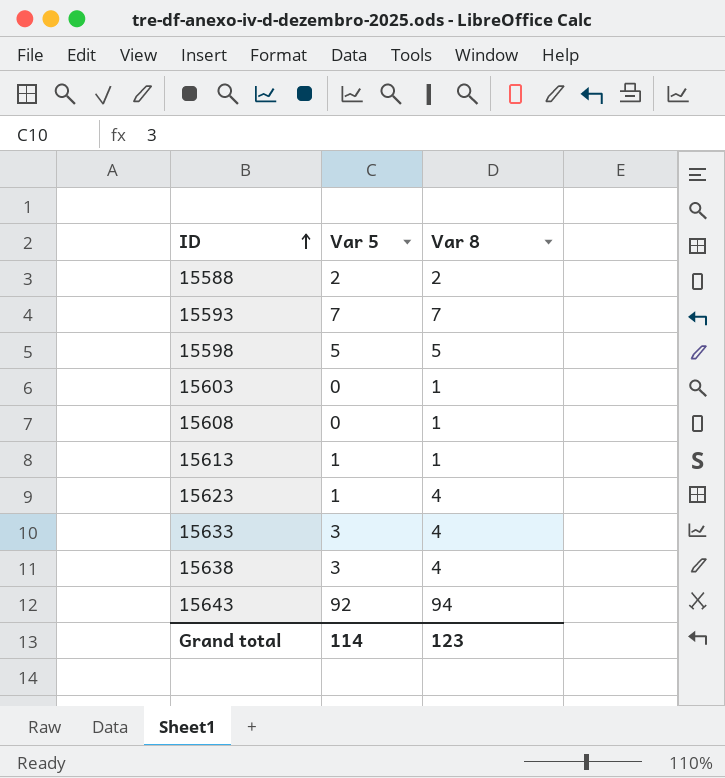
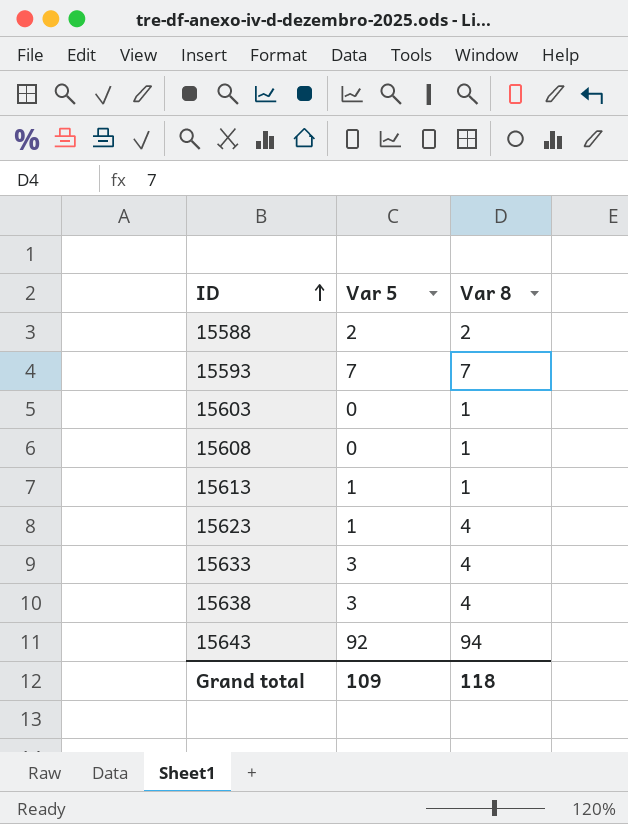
row 15598: 5 | 5 -> none
Grand total | Var 5: 114 -> 109
Grand total | Var 8: 123 -> 118

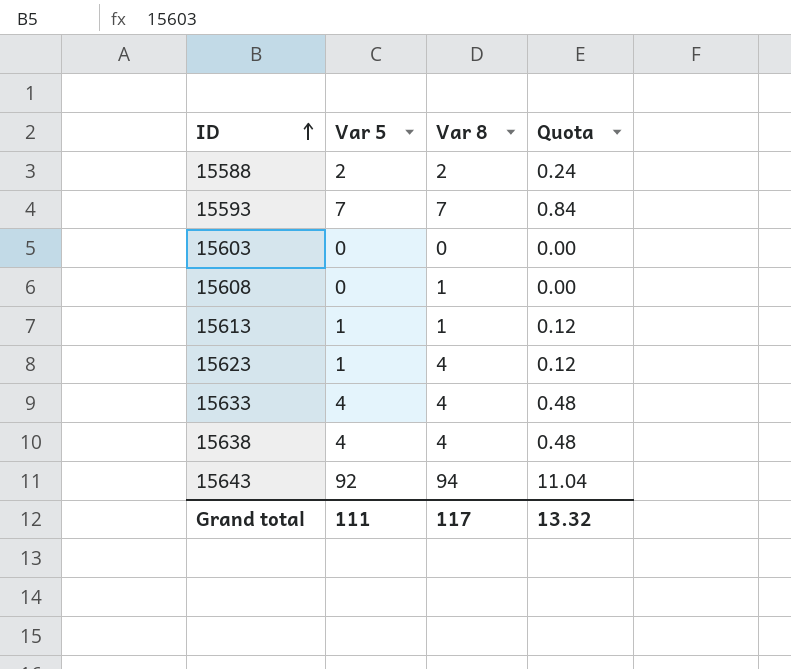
column Quota | formula: none -> [Var 5] * 0.12
15603 | Var 8: 1 -> 0
15633 | Var 5: 3 -> 4
15638 | Var 5: 3 -> 4
Grand total | Var 5: 109 -> 111
Grand total | Var 8: 118 -> 117

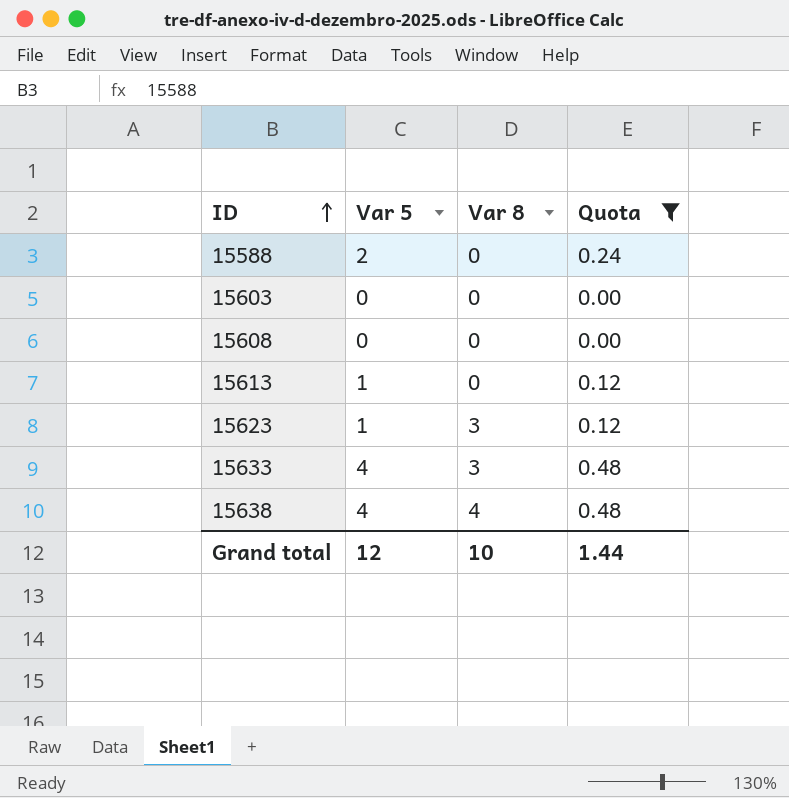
filter: none -> Quota <= 0.48
15588 | Var 8: 2 -> 0
15608 | Var 8: 1 -> 0
15613 | Var 8: 1 -> 0
15623 | Var 8: 4 -> 3
15633 | Var 8: 4 -> 3
Grand total | Var 5: 111 -> 12
Grand total | Var 8: 117 -> 10
Grand total | Quota: 13.32 -> 1.44

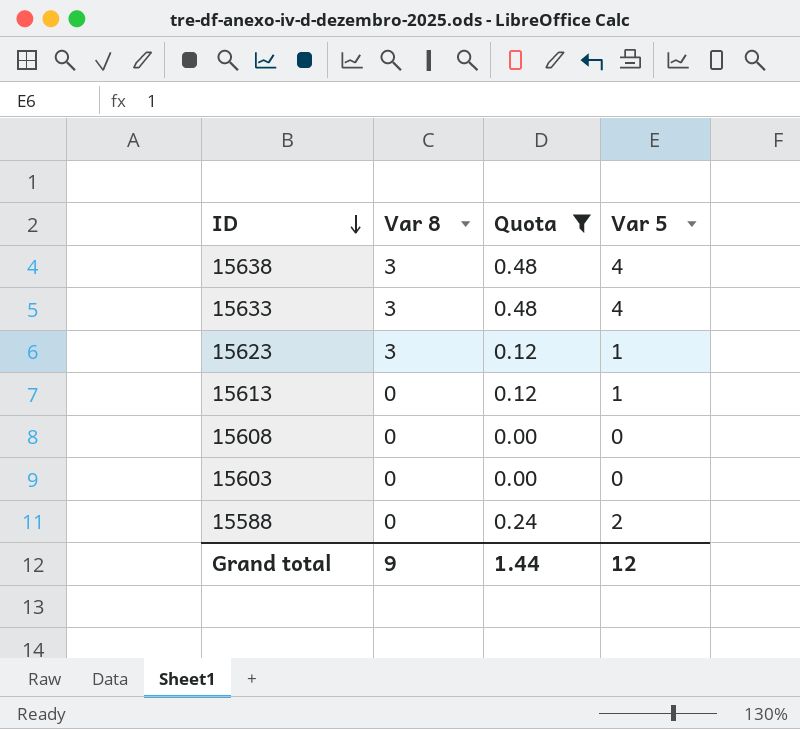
row order: ID ascending -> ID descending
column Var 5 | position: 2 -> 4
15638 | Var 8: 4 -> 3
Grand total | Var 8: 10 -> 9

